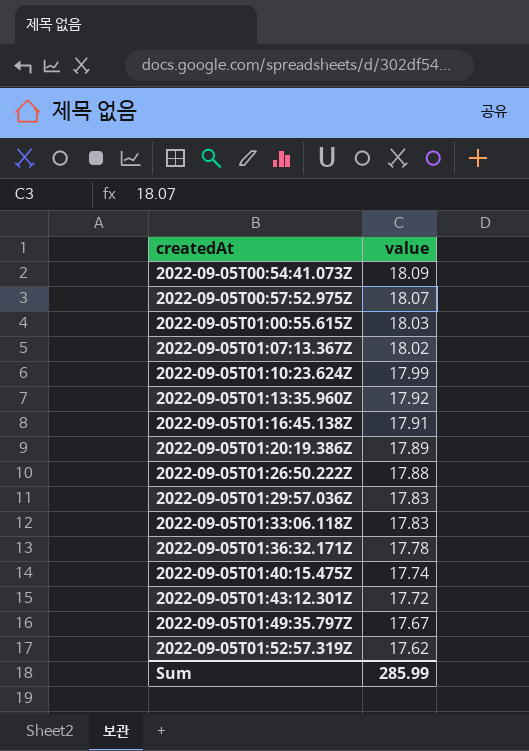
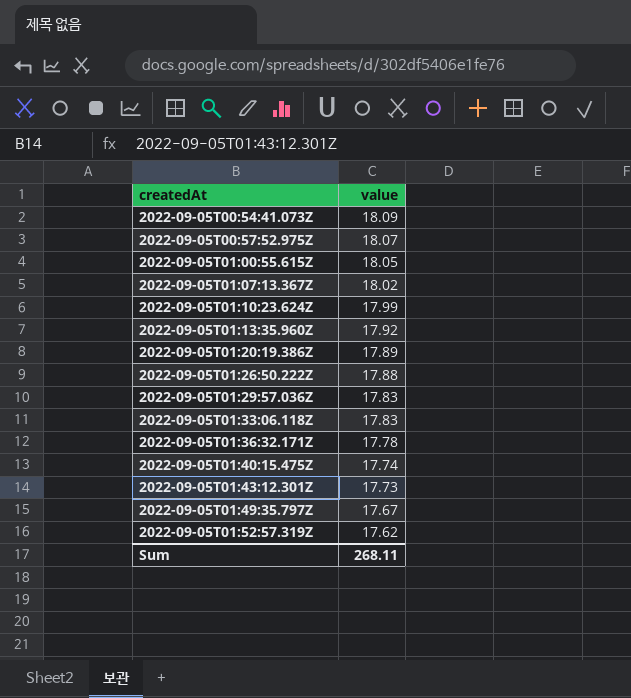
row 2022-09-05T01:16:45.138Z: 17.91 -> none
2022-09-05T01:00:55.615Z | value: 18.03 -> 18.05
2022-09-05T01:43:12.301Z | value: 17.72 -> 17.73
Sum | value: 285.99 -> 268.11

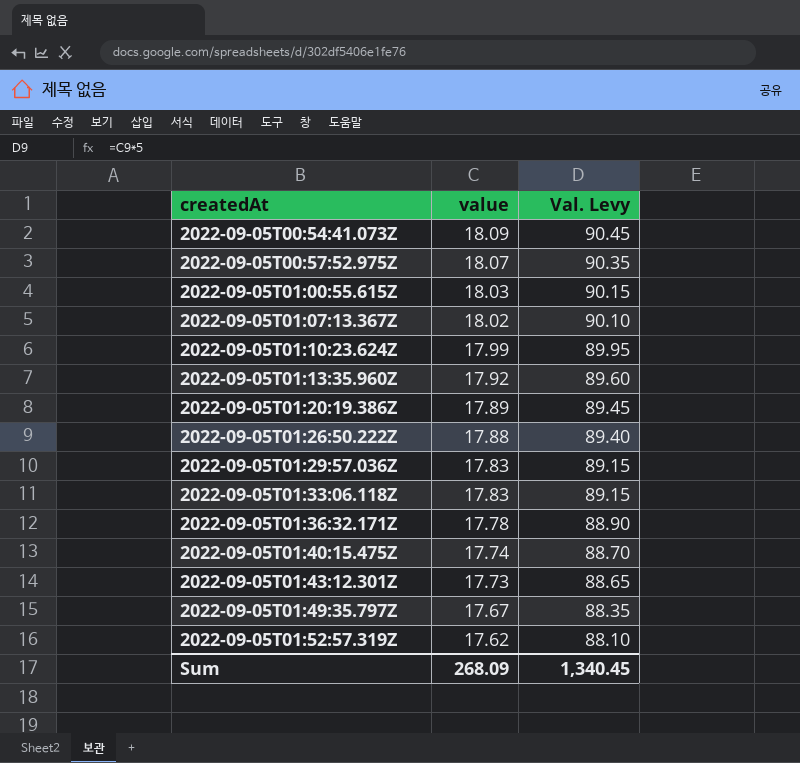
column Val. Levy | formula: none -> [value] * 5
2022-09-05T01:00:55.615Z | value: 18.05 -> 18.03
Sum | value: 268.11 -> 268.09

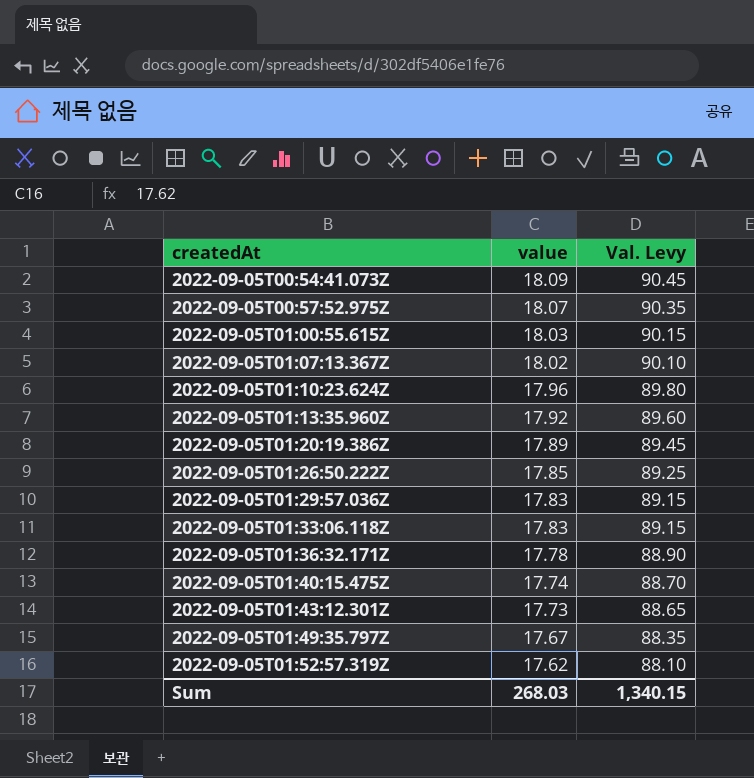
2022-09-05T01:10:23.624Z | value: 17.99 -> 17.96
2022-09-05T01:10:23.624Z | Val. Levy: 89.95 -> 89.80
2022-09-05T01:26:50.222Z | value: 17.88 -> 17.85
2022-09-05T01:26:50.222Z | Val. Levy: 89.40 -> 89.25
Sum | value: 268.09 -> 268.03
Sum | Val. Levy: 1,340.45 -> 1,340.15

